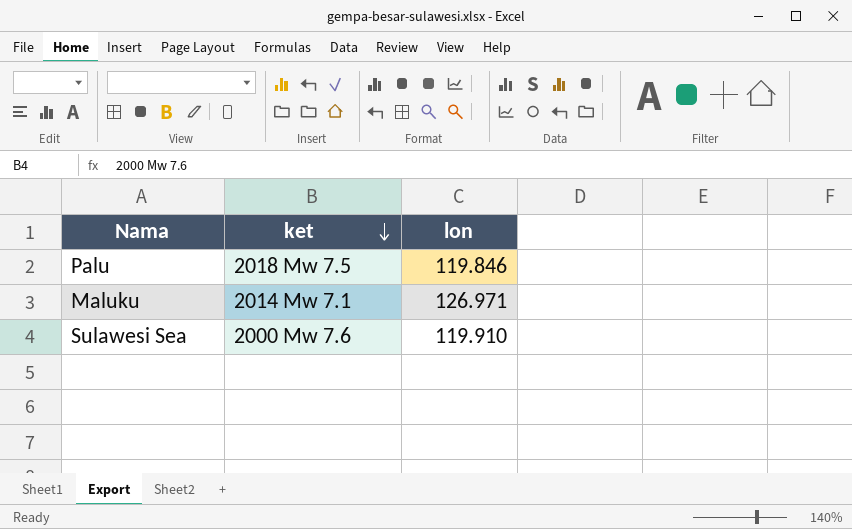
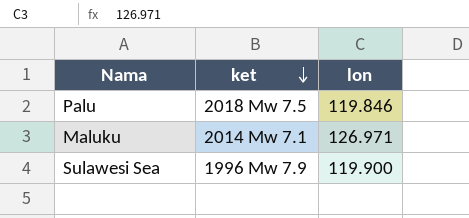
Sulawesi Sea | ket: 2000 Mw 7.6 -> 1996 Mw 7.9
Sulawesi Sea | lon: 119.910 -> 119.900

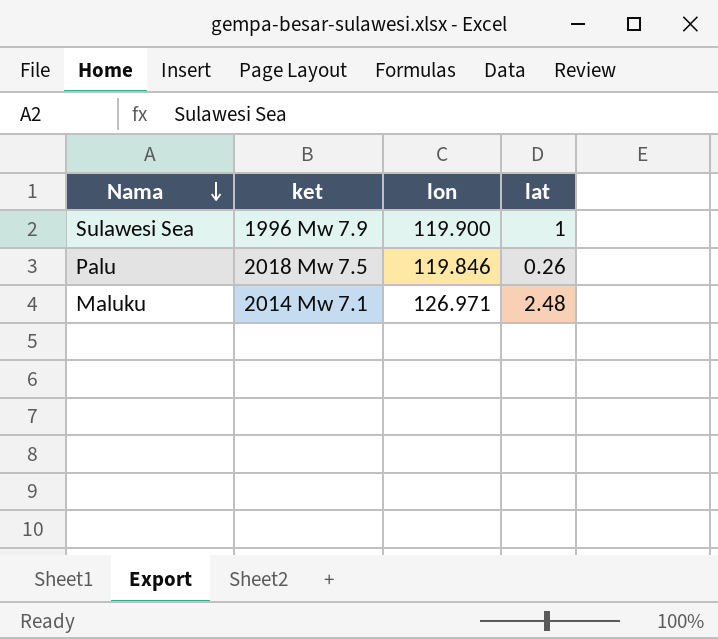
row order: ket descending -> Nama descending
column lat | position: none -> 4

